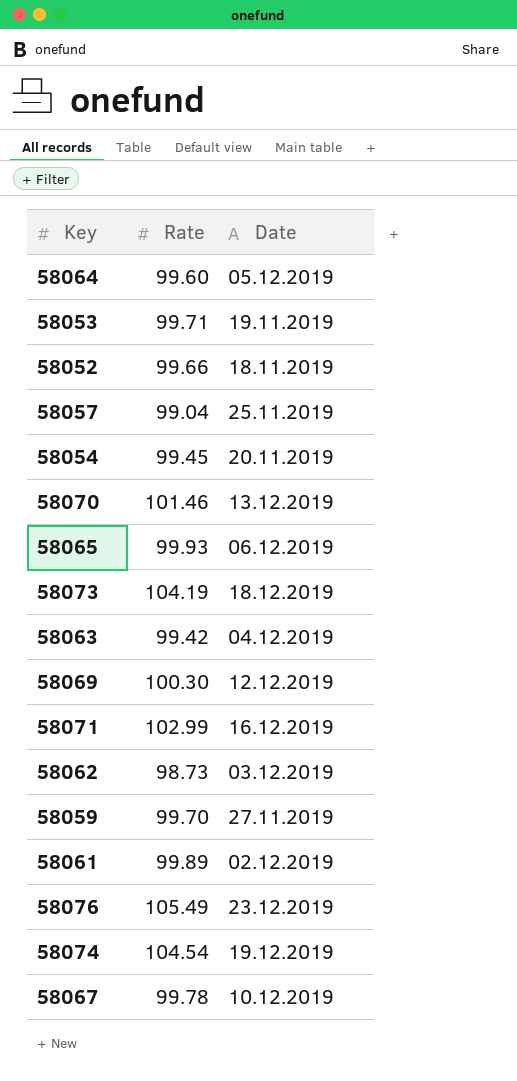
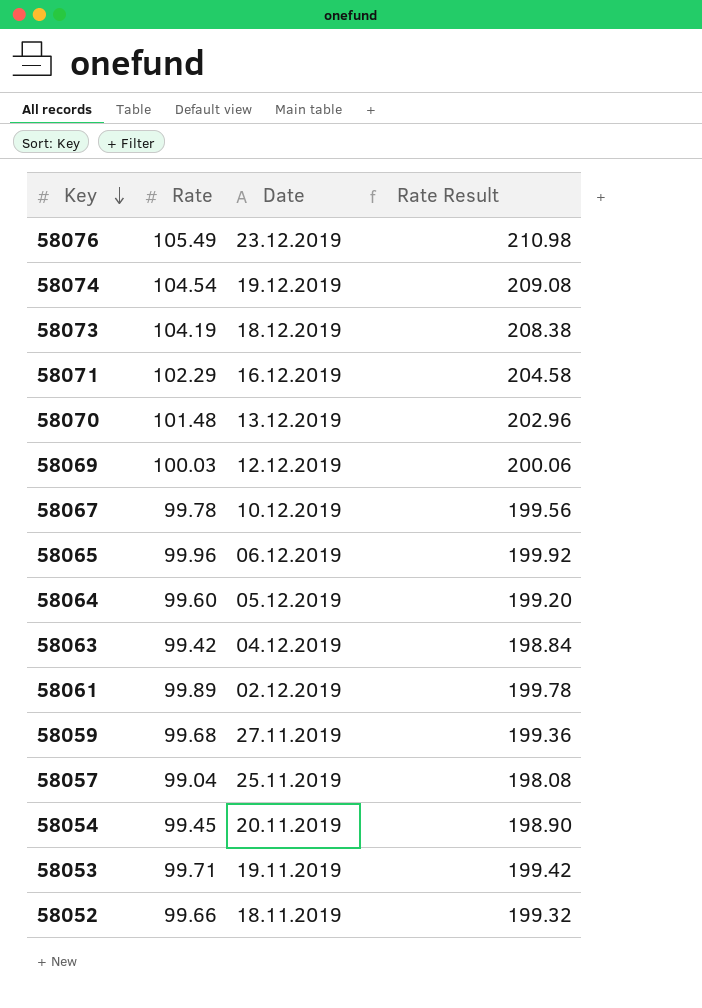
row order: none -> Key descending
column Rate Result | formula: none -> [Rate] * 2
row 58062: 98.73 | 03.12.2019 -> none
58071 | Rate: 102.99 -> 102.29
58070 | Rate: 101.46 -> 101.48
58069 | Rate: 100.30 -> 100.03
58065 | Rate: 99.93 -> 99.96
58059 | Rate: 99.70 -> 99.68

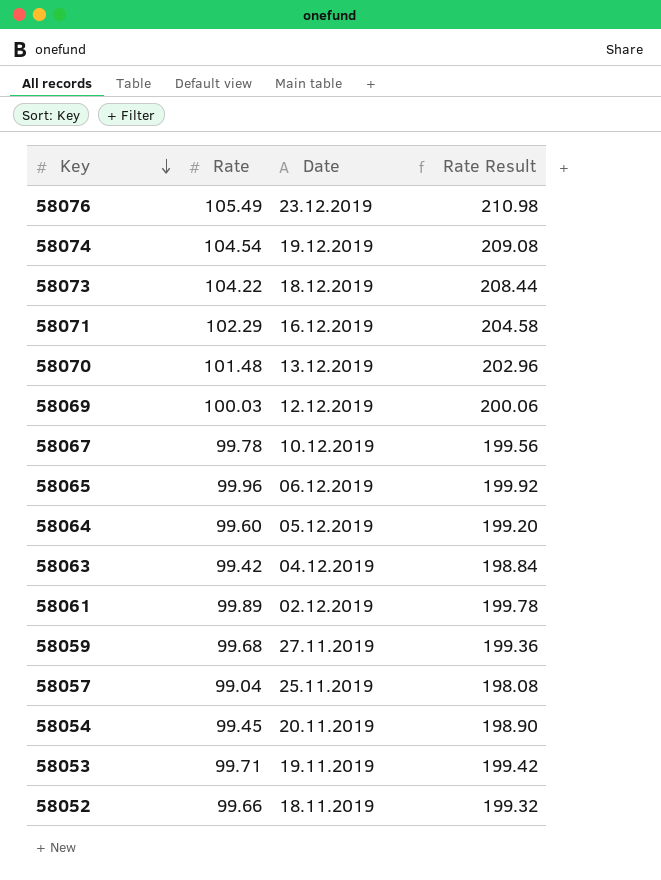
58073 | Rate: 104.19 -> 104.22
58073 | Rate Result: 208.38 -> 208.44

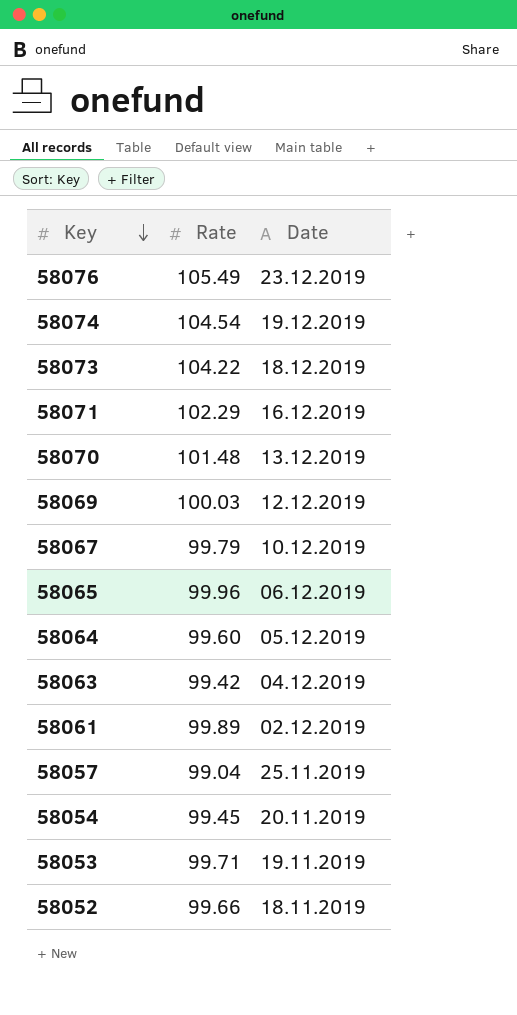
column Rate Result | formula: [Rate] * 2 -> none
row 58059: 99.68 | 27.11.2019 | 199.36 -> none
58067 | Rate: 99.78 -> 99.79

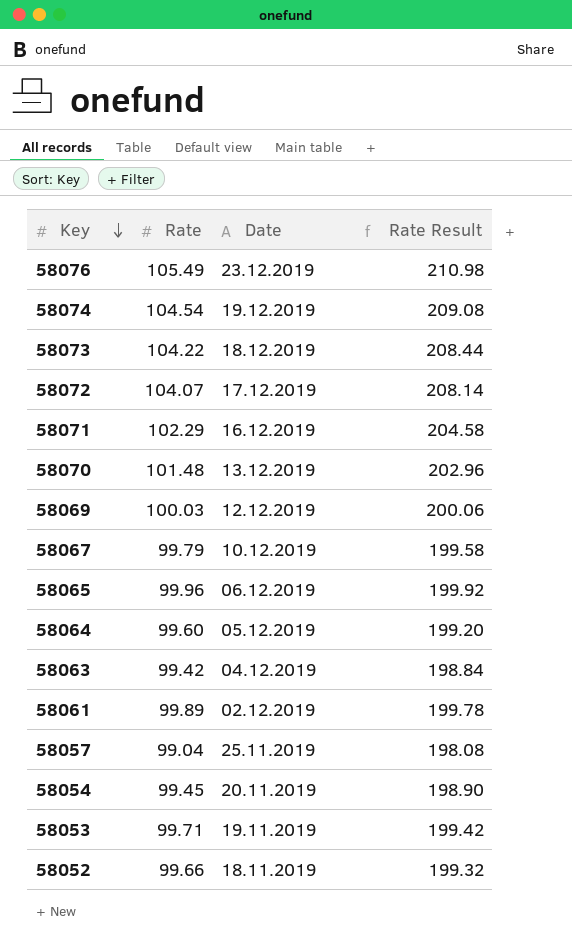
column Rate Result | formula: none -> [Rate] * 2
row 58072: none -> 104.07 | 17.12.2019 | 208.14

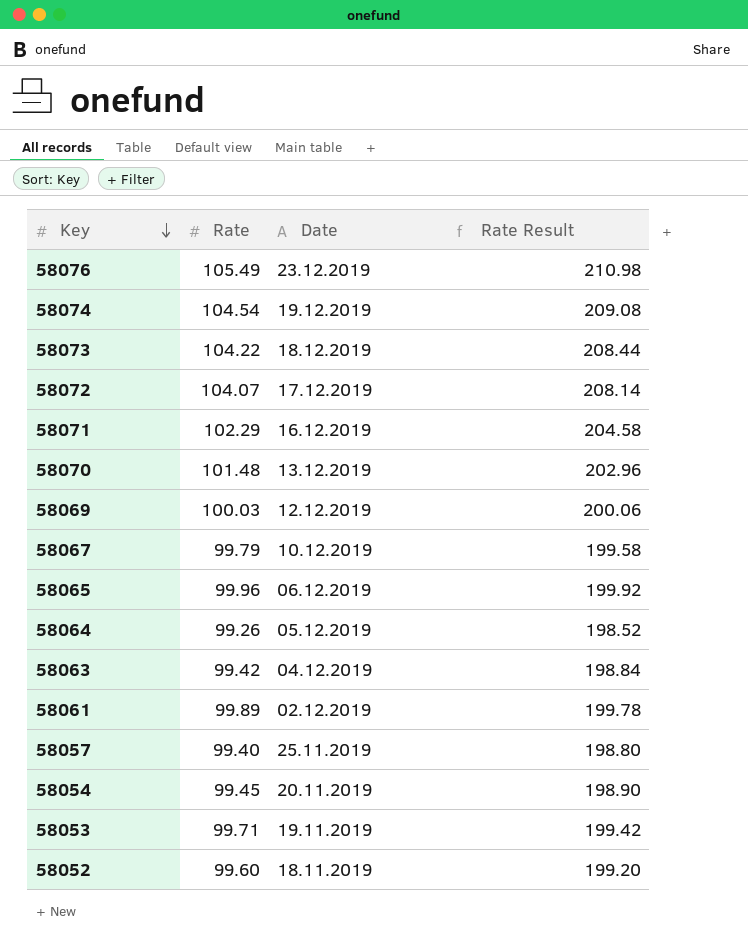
58064 | Rate: 99.60 -> 99.26
58064 | Rate Result: 199.20 -> 198.52
58057 | Rate: 99.04 -> 99.40
58057 | Rate Result: 198.08 -> 198.80
58052 | Rate: 99.66 -> 99.60
58052 | Rate Result: 199.32 -> 199.20

